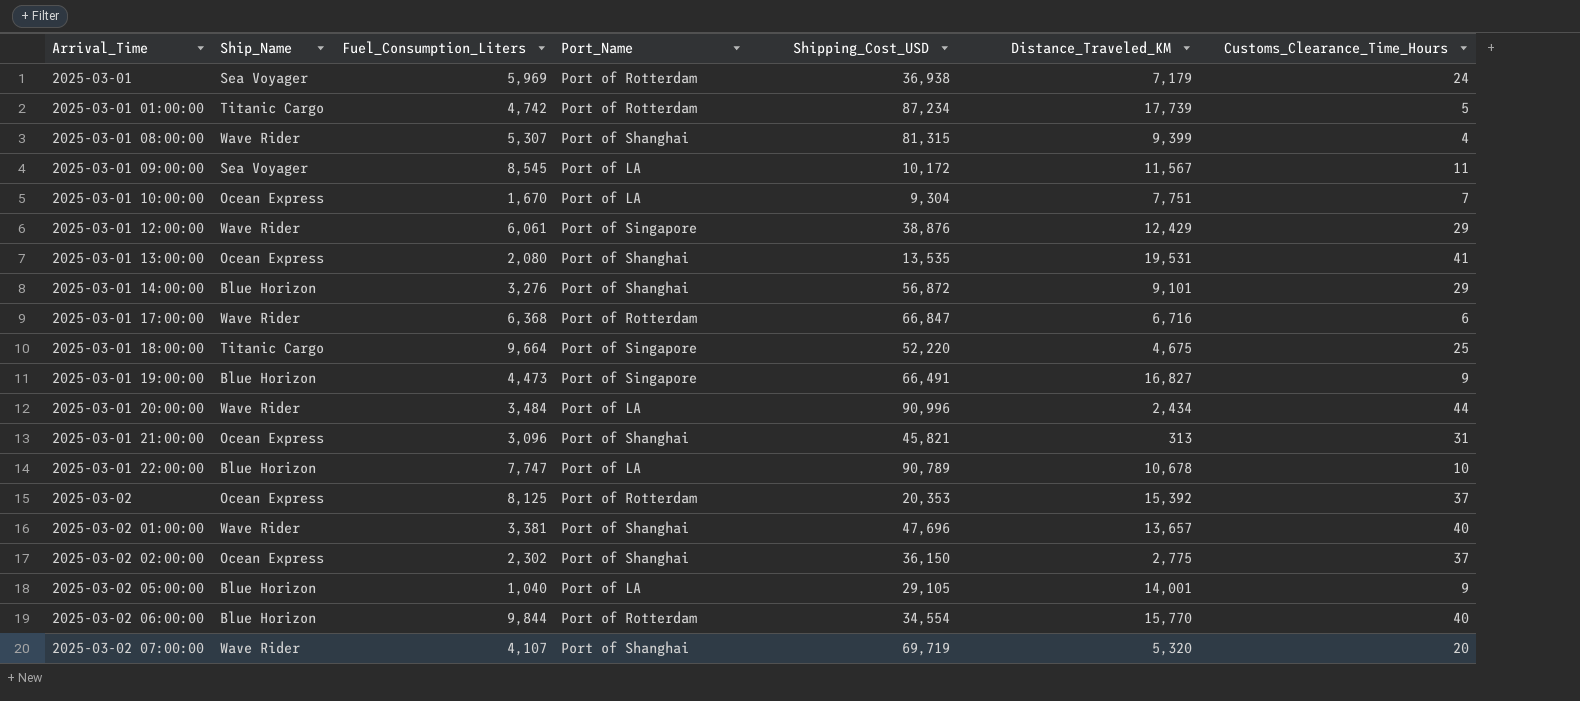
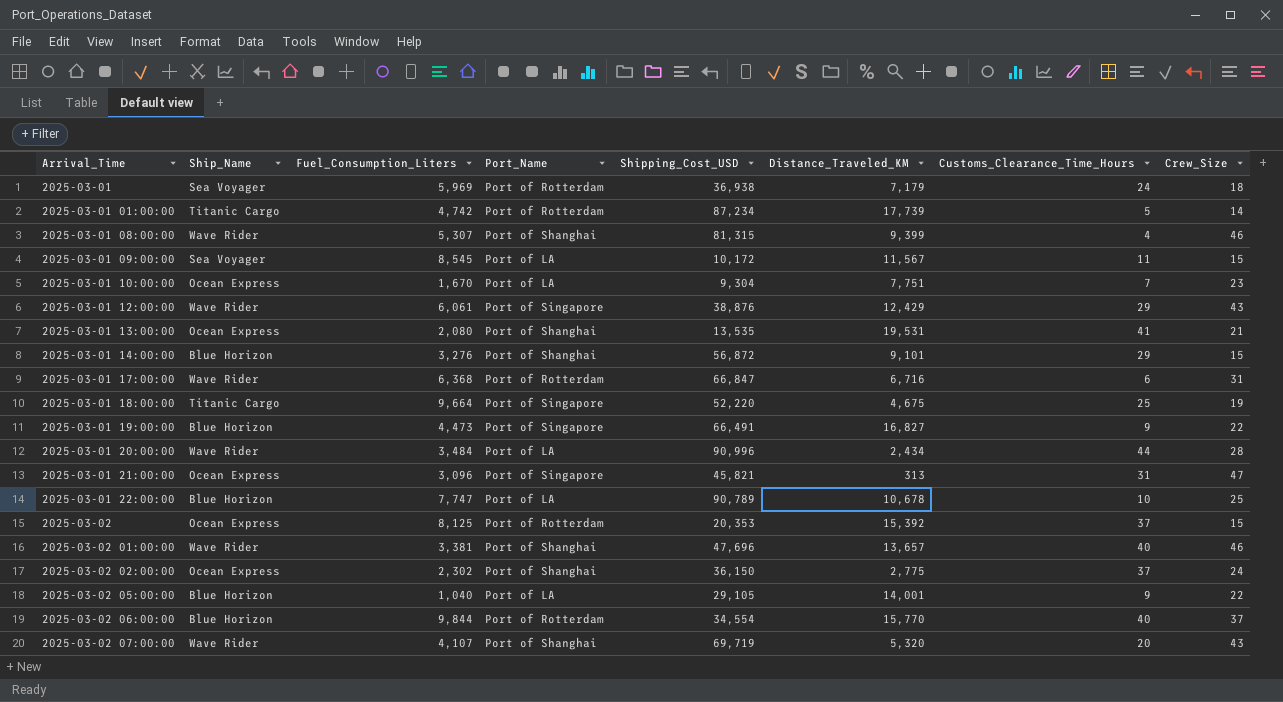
column Crew_Size | position: none -> 8
2025-03-01 21:00:00 | Port_Name: Port of Shanghai -> Port of Singapore

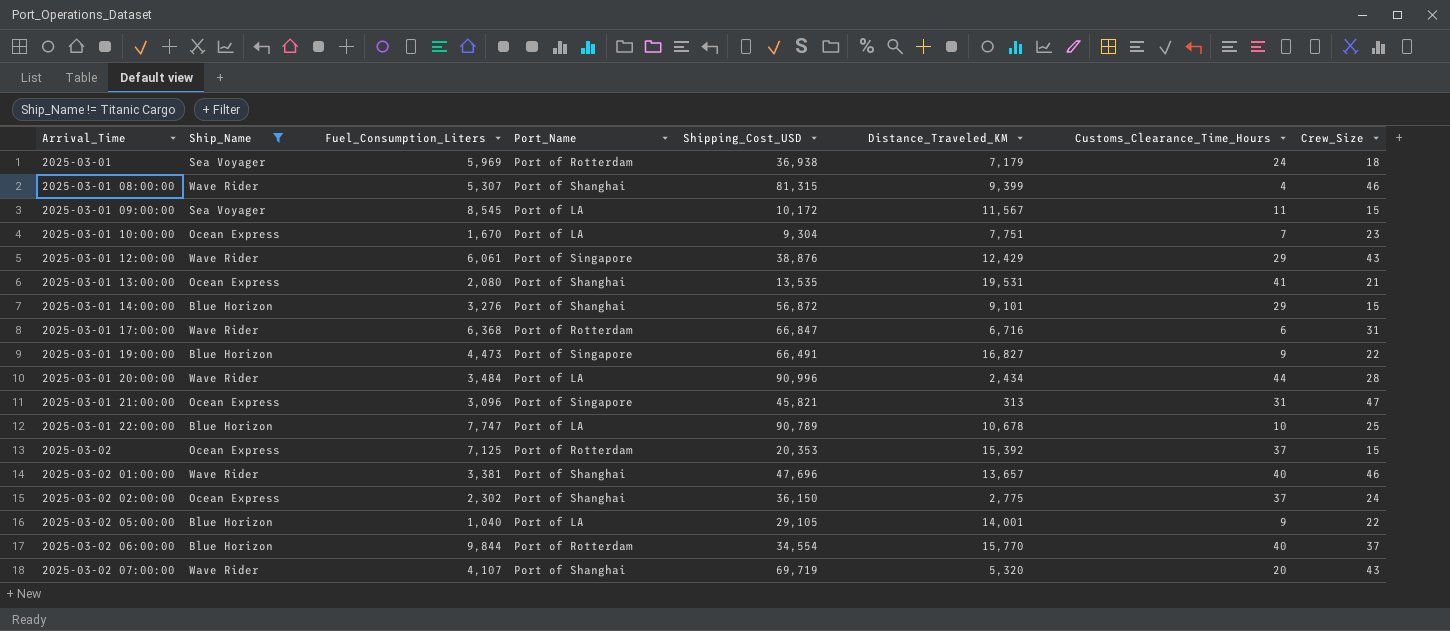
filter: none -> Ship_Name != Titanic Cargo
2025-03-02 | Fuel_Consumption_Liters: 8,125 -> 7,125

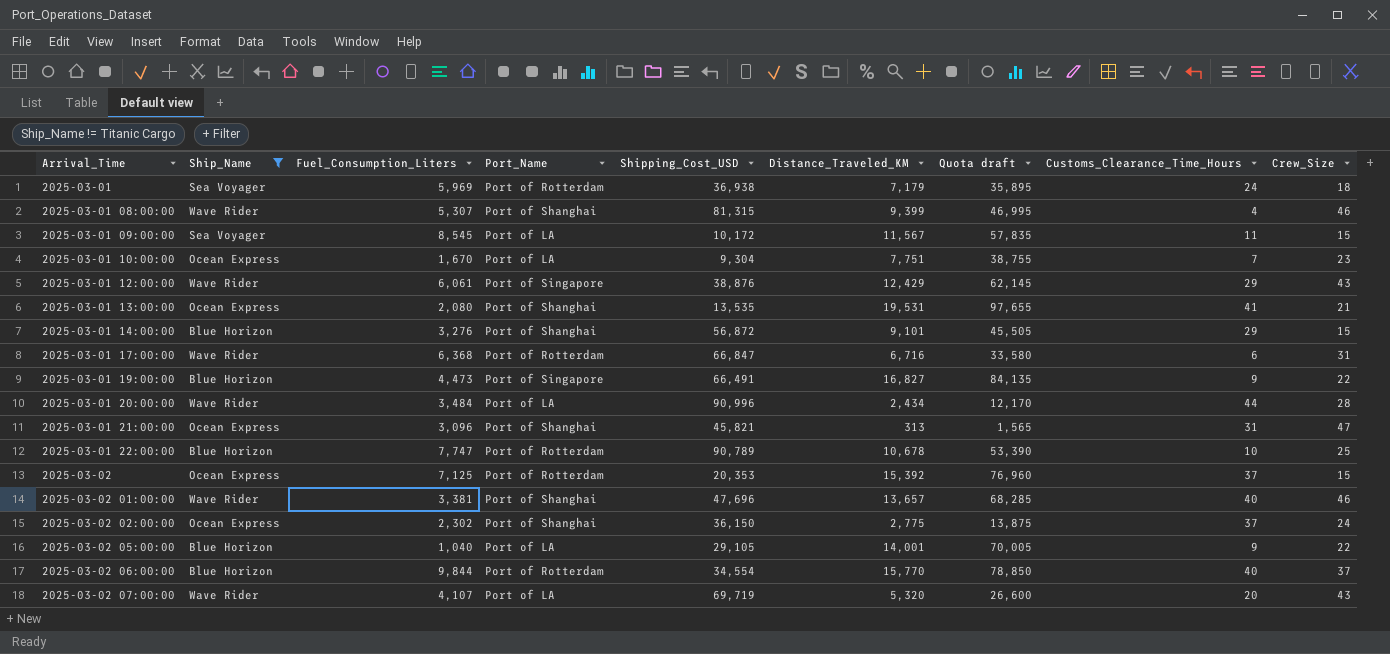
column Quota draft | formula: none -> [Distance_Traveled_KM] * 5
2025-03-01 21:00:00 | Port_Name: Port of Singapore -> Port of Shanghai
2025-03-01 22:00:00 | Port_Name: Port of LA -> Port of Rotterdam
2025-03-02 07:00:00 | Port_Name: Port of Shanghai -> Port of LA

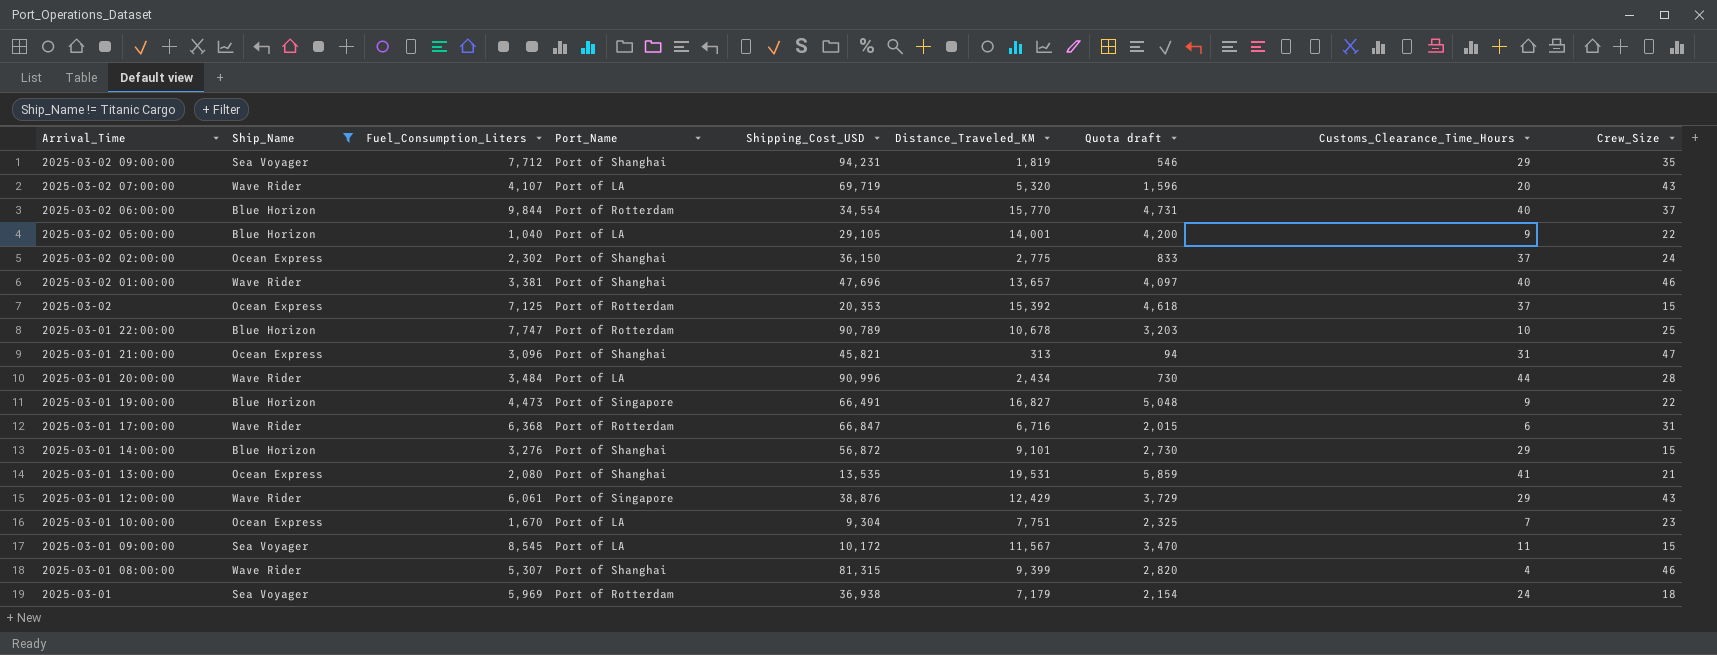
row order: Arrival_Time ascending -> Arrival_Time descending
column Quota draft | formula: [Distance_Traveled_KM] * 5 -> [Distance_Traveled_KM] * 0.3
row 2025-03-02 09:00:00: none -> Sea Voyager | 7,712 | Port of Shanghai | 94,231 | 1,819 | 546 | 29 | 35

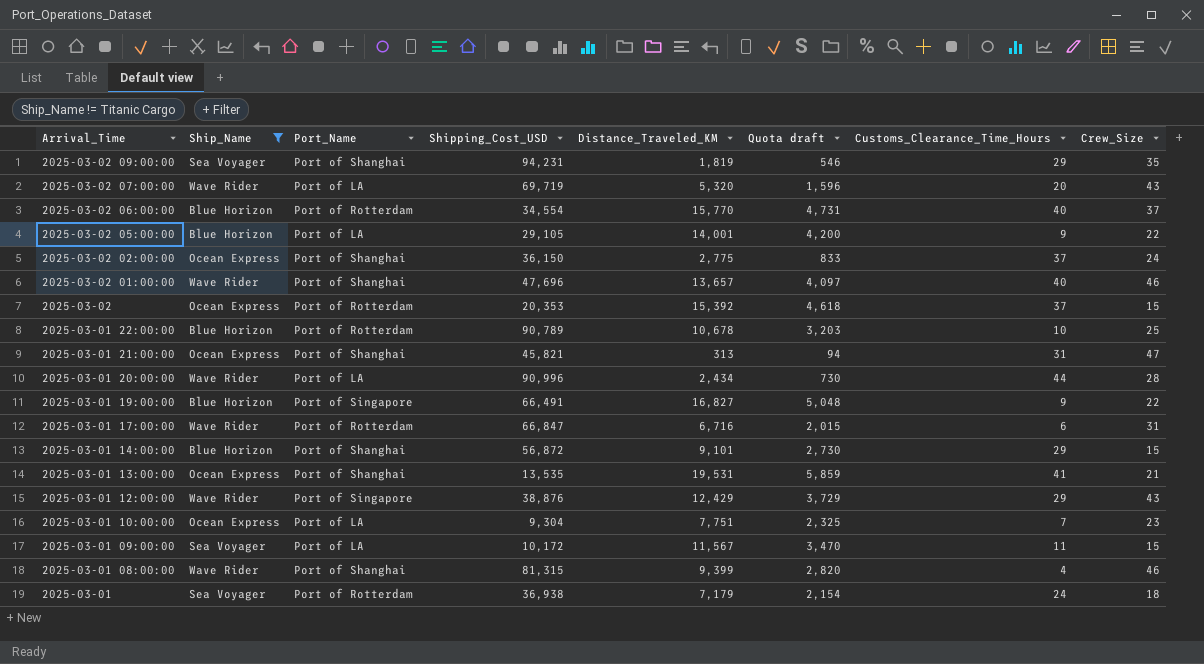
column Fuel_Consumption_Liters | position: 3 -> none

